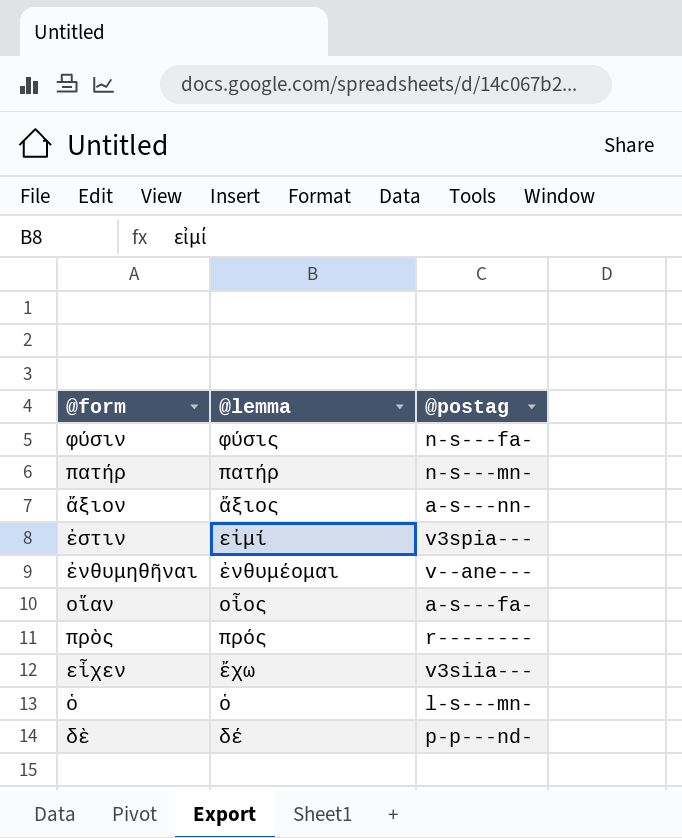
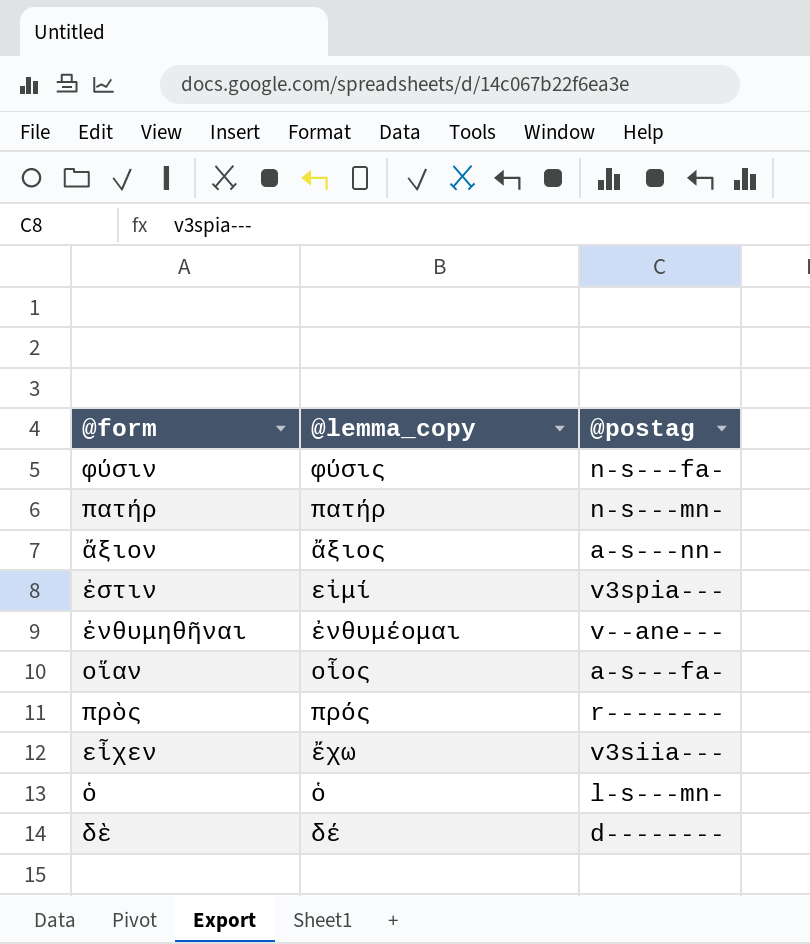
column name: @lemma -> @lemma_copy
δὲ | @postag: p-p---nd- -> d--------

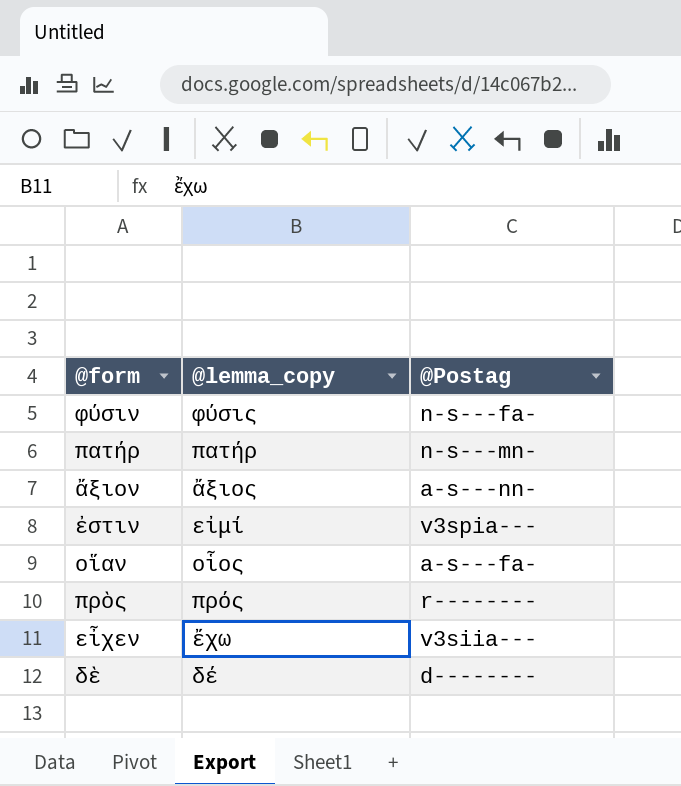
column name: @postag -> @Postag
row ἐνθυμηθῆναι: ἐνθυμέομαι | v--ane--- -> none
row ὁ: ὁ | l-s---mn- -> none

